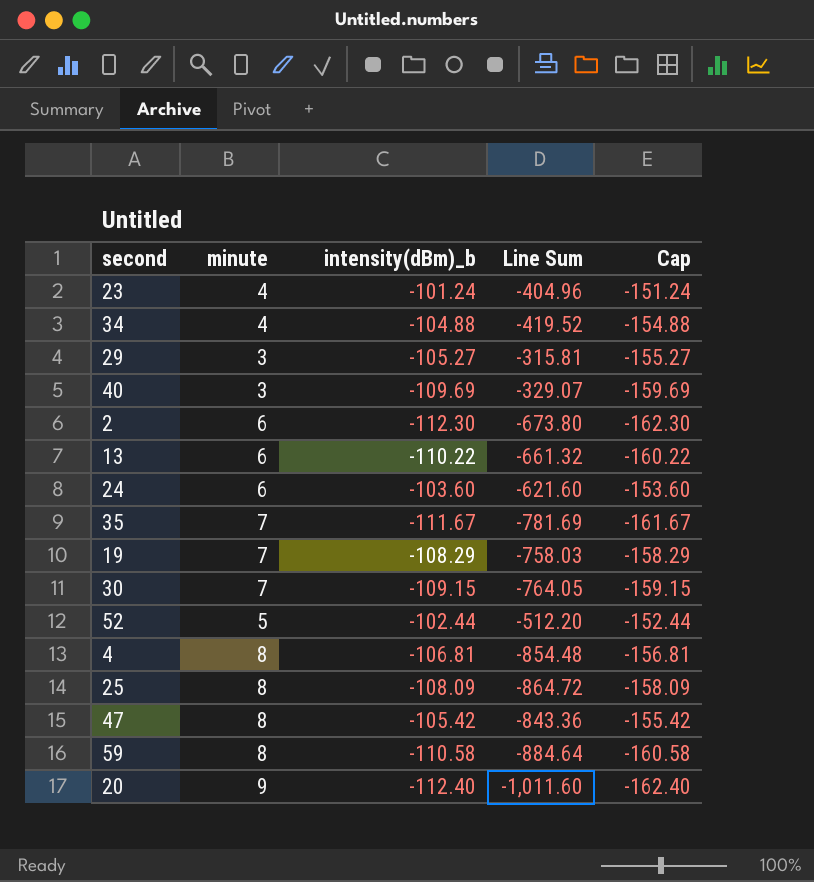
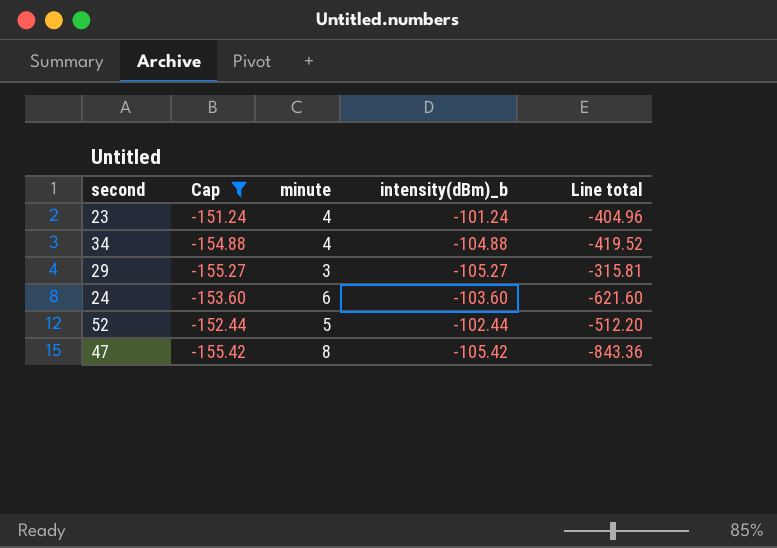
filter: none -> Cap >= -155.42
column Cap | position: 5 -> 2
column name: Line Sum -> Line total

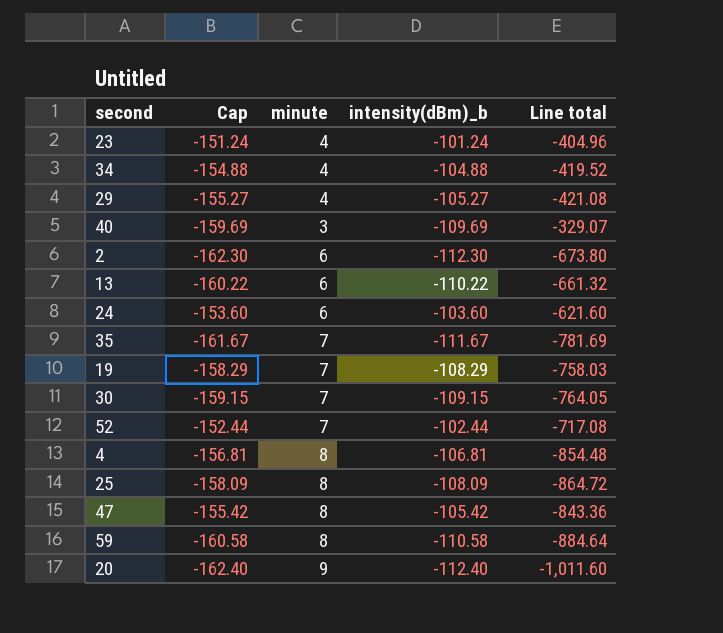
filter: Cap >= -155.42 -> none
29 | minute: 3 -> 4
29 | Line total: -315.81 -> -421.08
52 | minute: 5 -> 7
52 | Line total: -512.20 -> -717.08

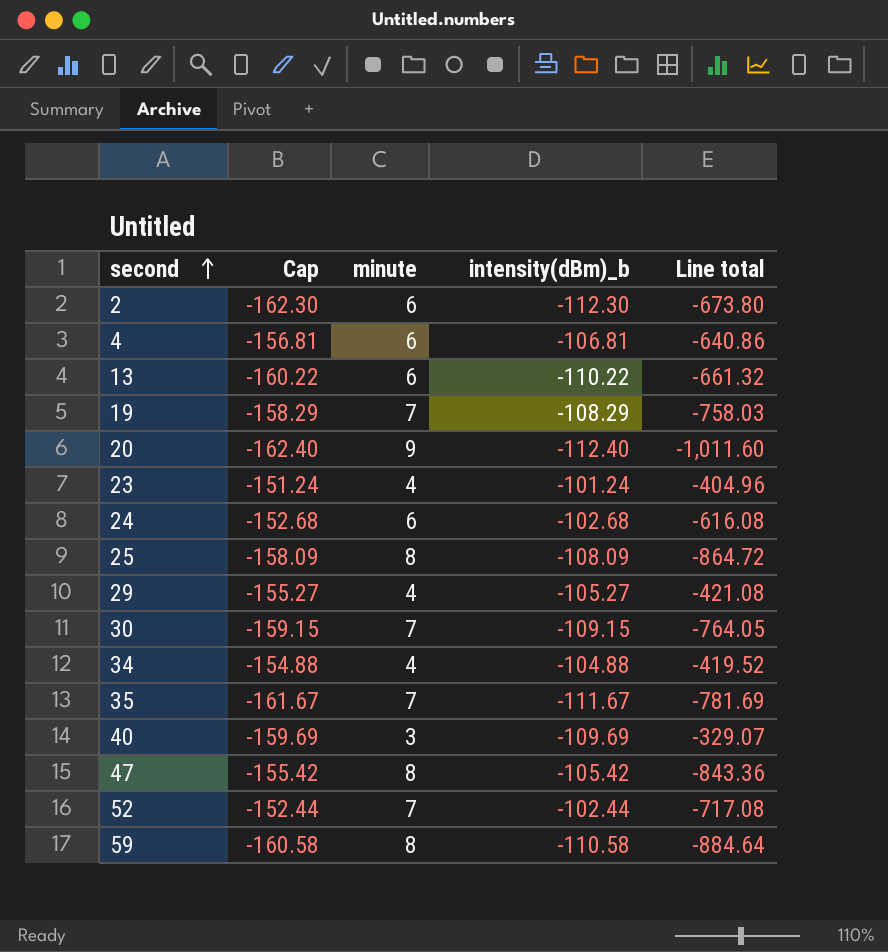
row order: none -> second ascending
4 | minute: 8 -> 6
4 | Line total: -854.48 -> -640.86
24 | Cap: -153.60 -> -152.68
24 | intensity(dBm)_b: -103.60 -> -102.68
24 | Line total: -621.60 -> -616.08

